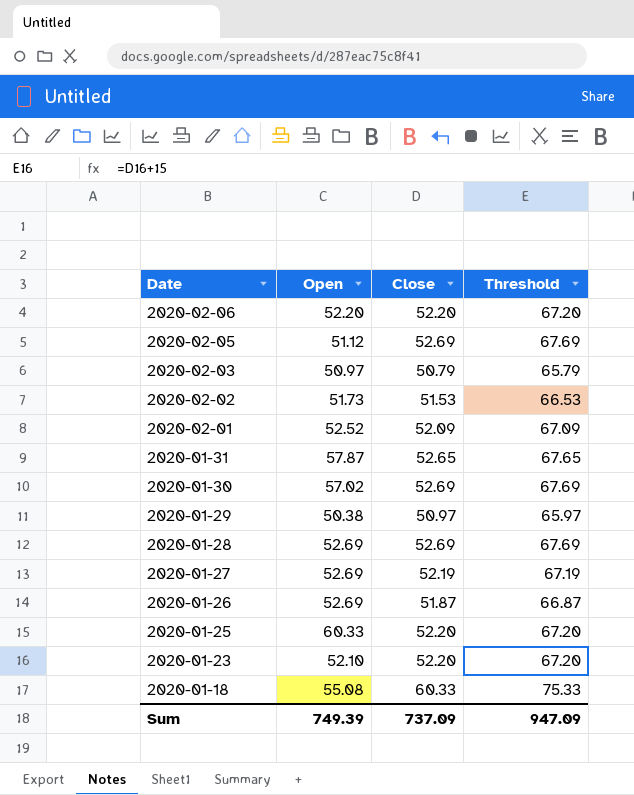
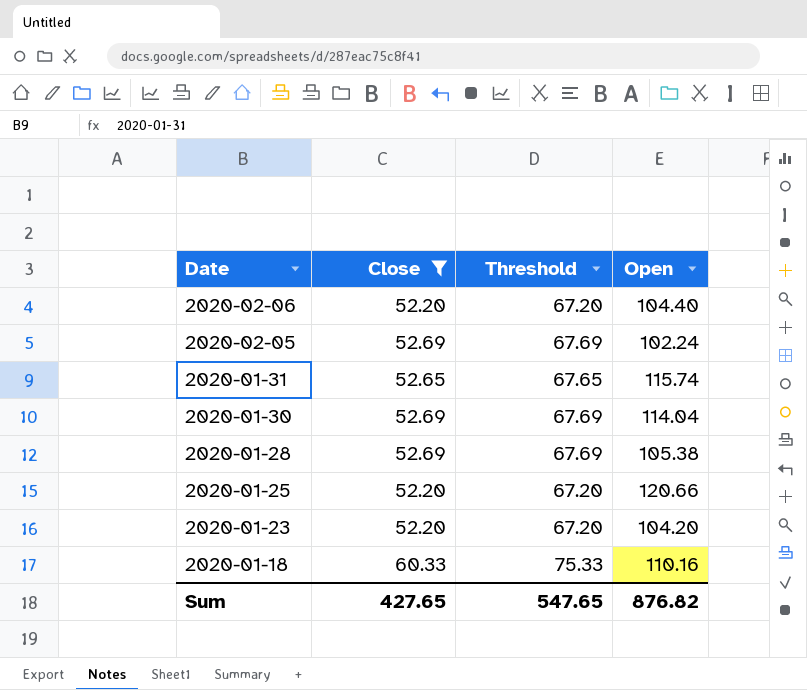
filter: none -> Close >= 52.20
column Open | position: 2 -> 4
2020-02-06 | Open: 52.20 -> 104.40
2020-02-05 | Open: 51.12 -> 102.24
2020-01-31 | Open: 57.87 -> 115.74
2020-01-30 | Open: 57.02 -> 114.04
2020-01-28 | Open: 52.69 -> 105.38
2020-01-25 | Open: 60.33 -> 120.66
2020-01-23 | Open: 52.10 -> 104.20
2020-01-18 | Open: 55.08 -> 110.16
Sum | Close: 737.09 -> 427.65
Sum | Threshold: 947.09 -> 547.65
Sum | Open: 749.39 -> 876.82

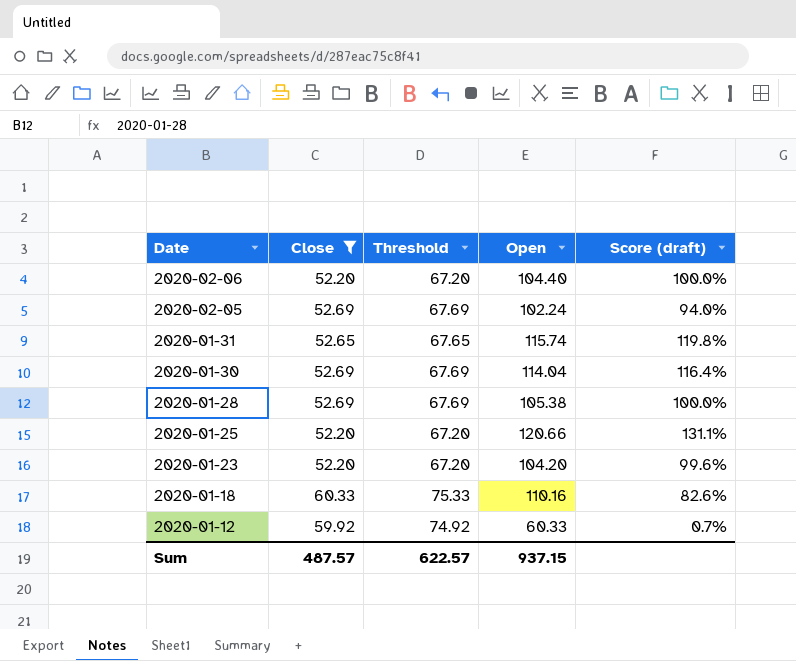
column Score (draft) | formula: none -> ([Open] - [Close]) / [Close]
row 2020-01-12: none -> 59.92 | 74.92 | 60.33 | 0.7%
Sum | Close: 427.65 -> 487.57
Sum | Threshold: 547.65 -> 622.57
Sum | Open: 876.82 -> 937.15

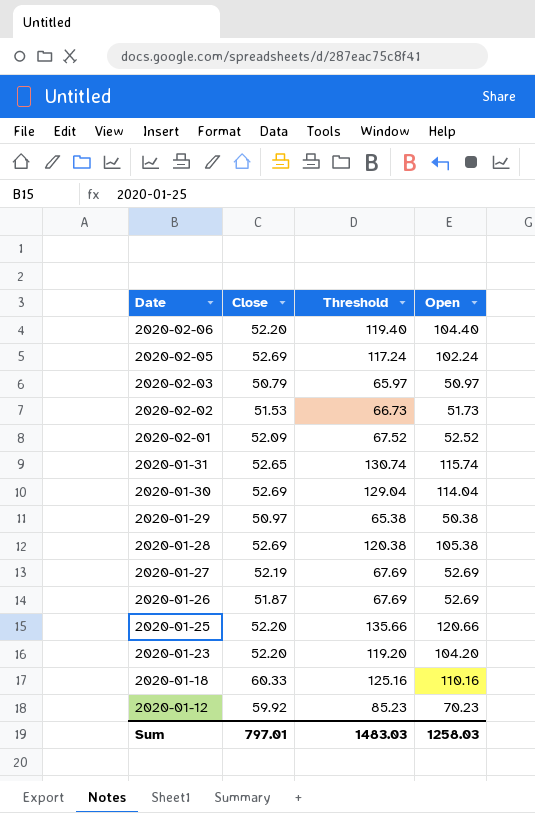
filter: Close >= 52.20 -> none
column Score (draft) | formula: ([Open] - [Close]) / [Close] -> none
column Threshold | formula: [Close] + 15 -> [Open] + 15
2020-01-12 | Open: 60.33 -> 70.23
Sum | Close: 487.57 -> 797.01
Sum | Threshold: 622.57 -> 1483.03
Sum | Open: 937.15 -> 1258.03

